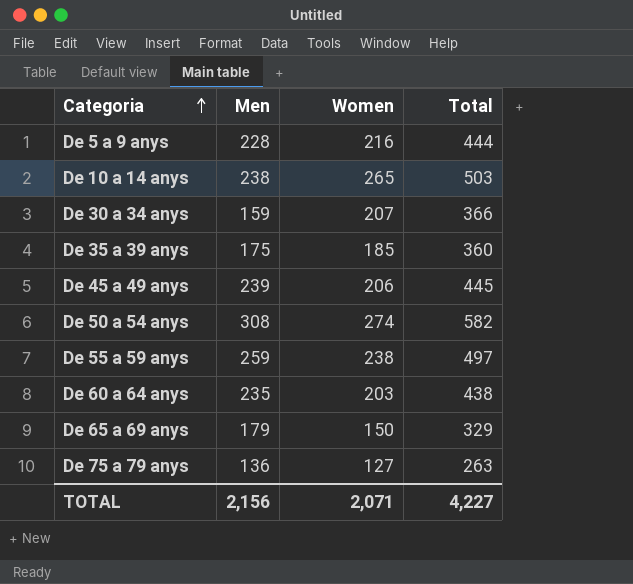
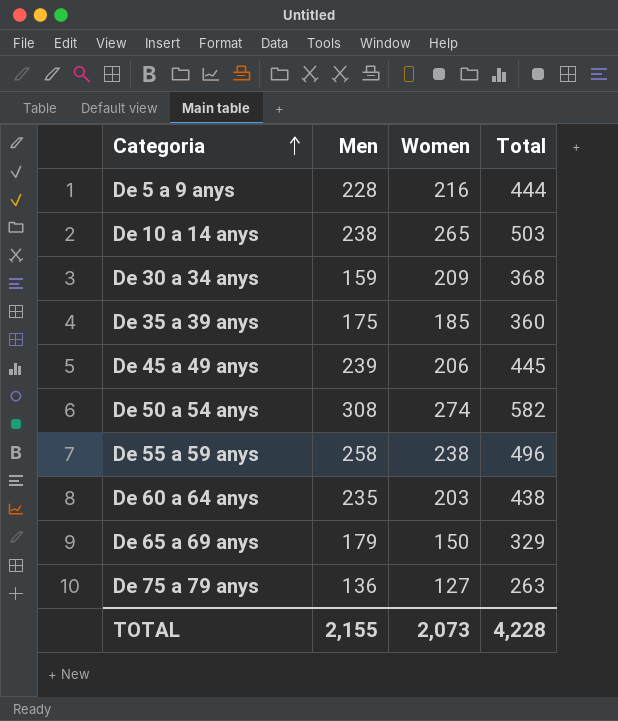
De 30 a 34 anys | Women: 207 -> 209
De 30 a 34 anys | Total: 366 -> 368
De 55 a 59 anys | Men: 259 -> 258
De 55 a 59 anys | Total: 497 -> 496
TOTAL | Men: 2,156 -> 2,155
TOTAL | Women: 2,071 -> 2,073
TOTAL | Total: 4,227 -> 4,228

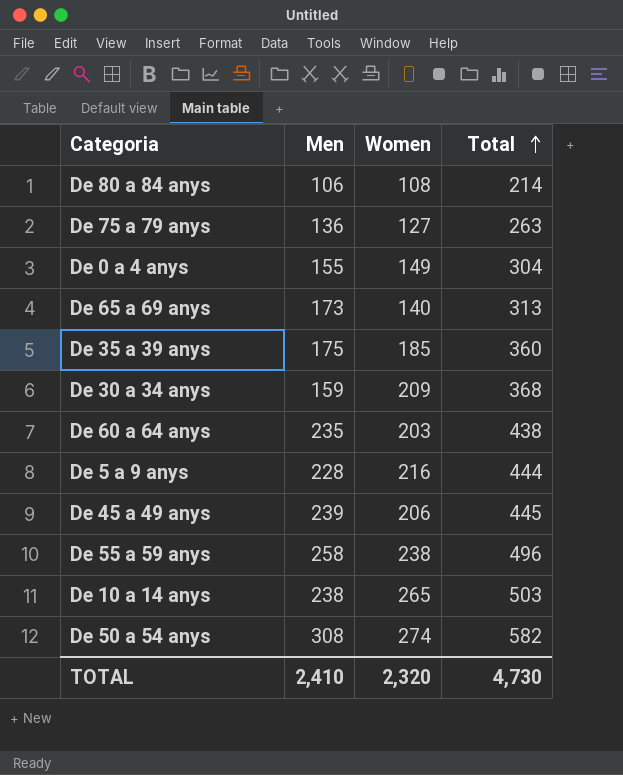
row order: Categoria ascending -> Total ascending
row De 80 a 84 anys: none -> 106 | 108 | 214
row De 0 a 4 anys: none -> 155 | 149 | 304
De 65 a 69 anys | Men: 179 -> 173
De 65 a 69 anys | Women: 150 -> 140
De 65 a 69 anys | Total: 329 -> 313
TOTAL | Men: 2,155 -> 2,410
TOTAL | Women: 2,073 -> 2,320
TOTAL | Total: 4,228 -> 4,730

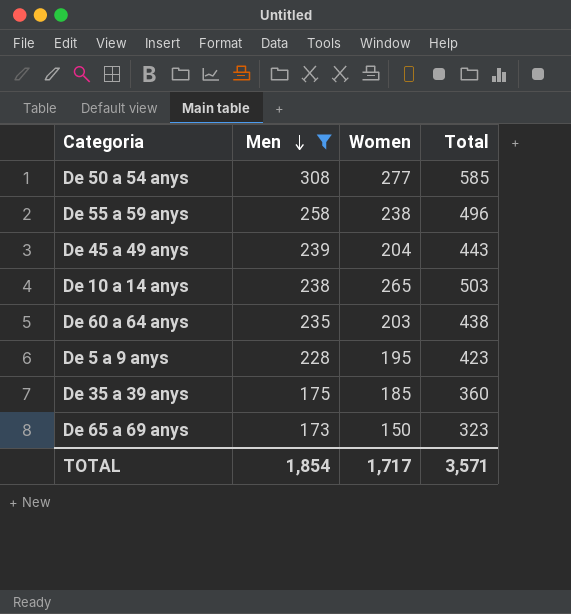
filter: none -> Men >= 173
row order: Total ascending -> Men descending
De 50 a 54 anys | Women: 274 -> 277
De 50 a 54 anys | Total: 582 -> 585
De 45 a 49 anys | Women: 206 -> 204
De 45 a 49 anys | Total: 445 -> 443
De 5 a 9 anys | Women: 216 -> 195
De 5 a 9 anys | Total: 444 -> 423
De 65 a 69 anys | Women: 140 -> 150
De 65 a 69 anys | Total: 313 -> 323
TOTAL | Men: 2,410 -> 1,854
TOTAL | Women: 2,320 -> 1,717
TOTAL | Total: 4,730 -> 3,571

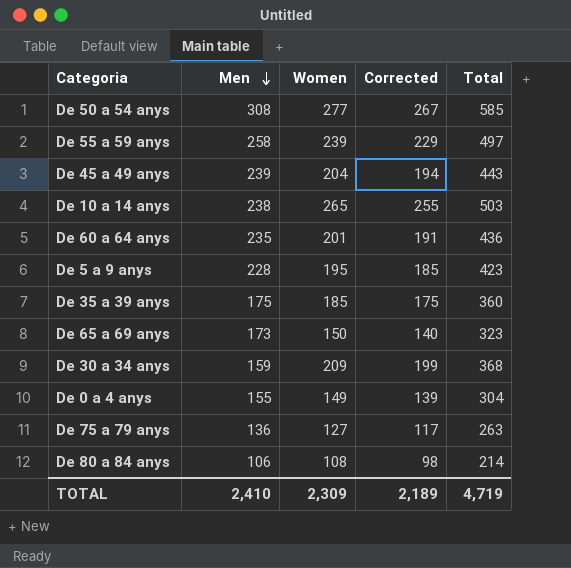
filter: Men >= 173 -> none
column Corrected | formula: none -> [Women] - 10
De 55 a 59 anys | Women: 238 -> 239
De 55 a 59 anys | Total: 496 -> 497
De 60 a 64 anys | Women: 203 -> 201
De 60 a 64 anys | Total: 438 -> 436
TOTAL | Men: 1,854 -> 2,410
TOTAL | Women: 1,717 -> 2,309
TOTAL | Total: 3,571 -> 4,719

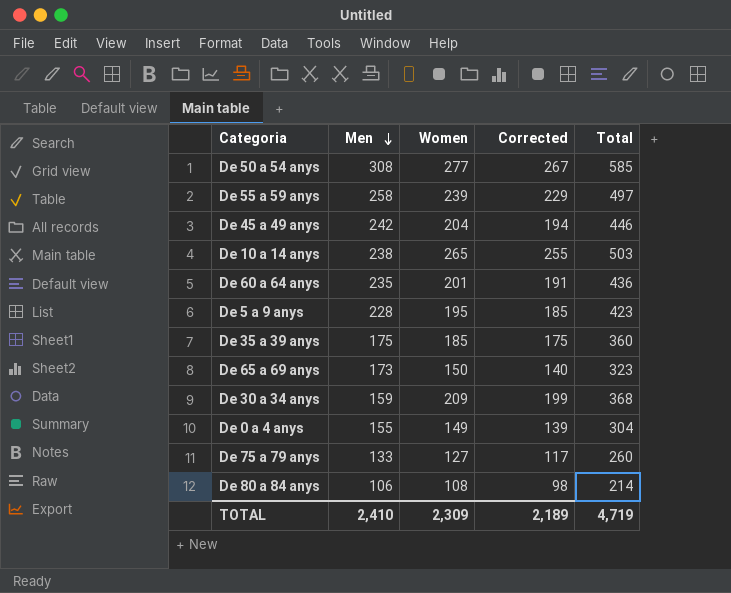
De 45 a 49 anys | Men: 239 -> 242
De 45 a 49 anys | Total: 443 -> 446
De 75 a 79 anys | Men: 136 -> 133
De 75 a 79 anys | Total: 263 -> 260

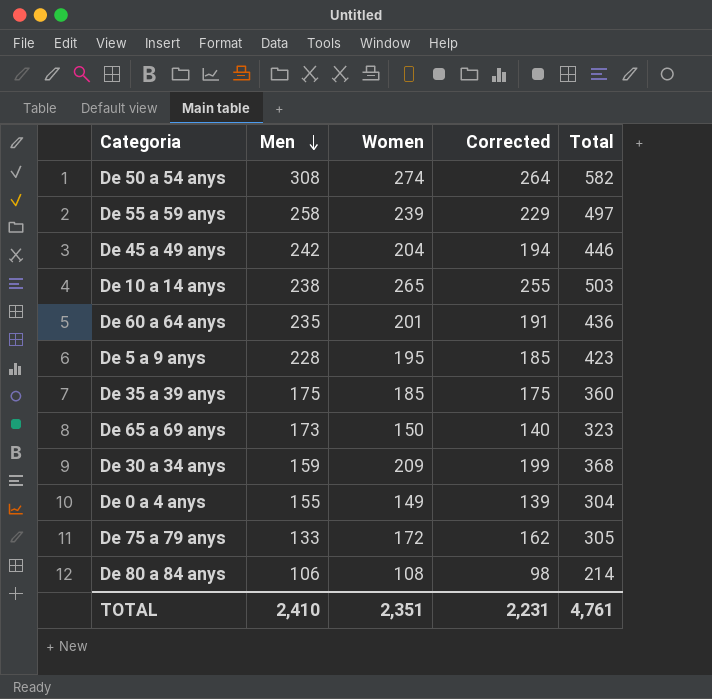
De 50 a 54 anys | Women: 277 -> 274
De 50 a 54 anys | Corrected: 267 -> 264
De 50 a 54 anys | Total: 585 -> 582
De 75 a 79 anys | Women: 127 -> 172
De 75 a 79 anys | Corrected: 117 -> 162
De 75 a 79 anys | Total: 260 -> 305
TOTAL | Women: 2,309 -> 2,351
TOTAL | Corrected: 2,189 -> 2,231
TOTAL | Total: 4,719 -> 4,761

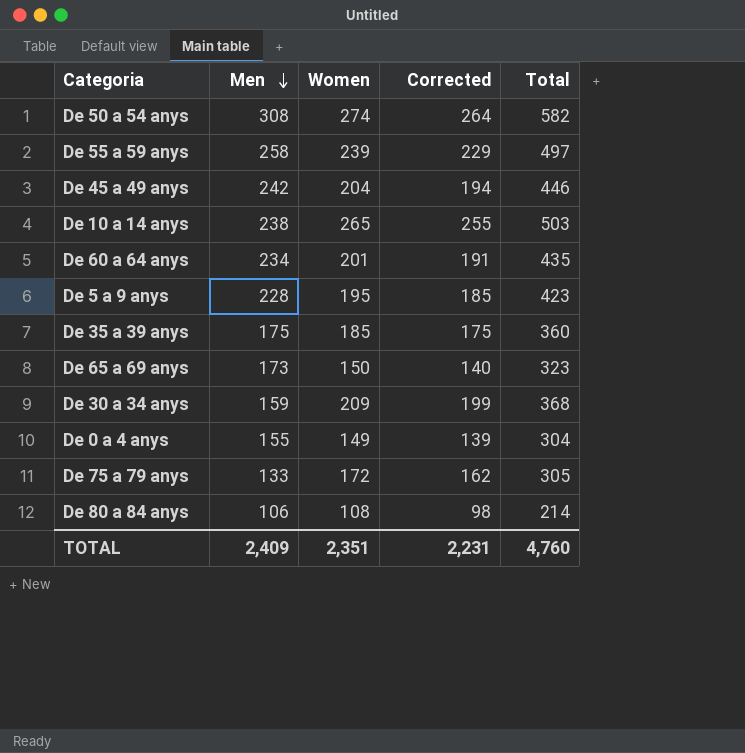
De 60 a 64 anys | Men: 235 -> 234
De 60 a 64 anys | Total: 436 -> 435
TOTAL | Men: 2,410 -> 2,409
TOTAL | Total: 4,761 -> 4,760

